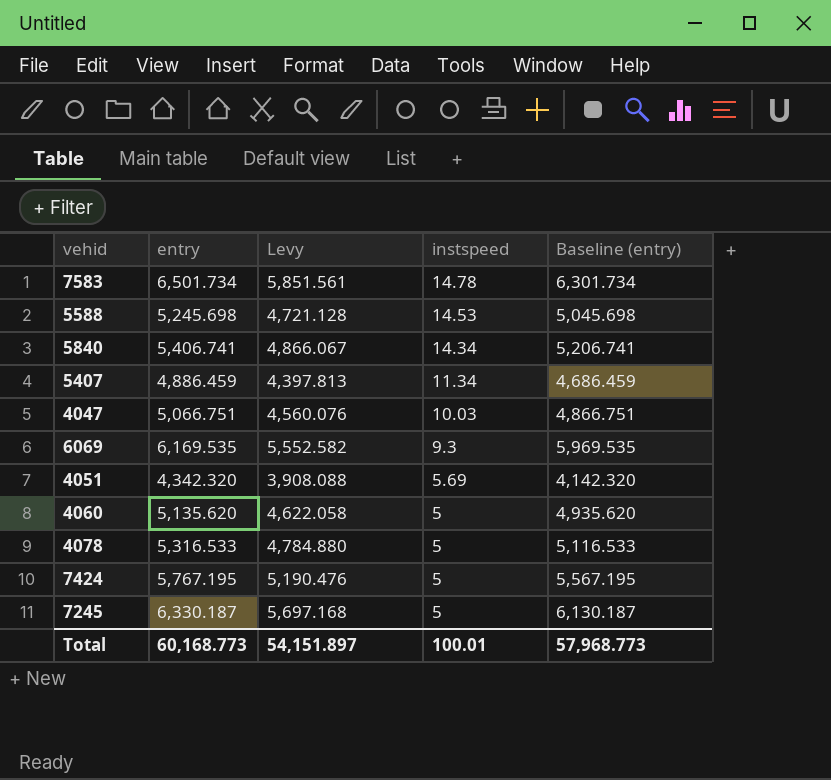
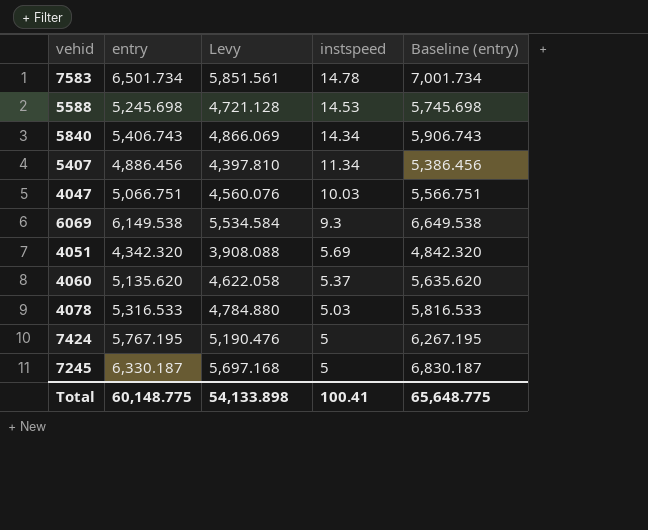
column Baseline (entry) | formula: [entry] - 200 -> [entry] + 500
5840 | entry: 5,406.741 -> 5,406.743
5840 | Levy: 4,866.067 -> 4,866.069
5407 | entry: 4,886.459 -> 4,886.456
5407 | Levy: 4,397.813 -> 4,397.810
6069 | entry: 6,169.535 -> 6,149.538
6069 | Levy: 5,552.582 -> 5,534.584
4060 | instspeed: 5 -> 5.37
4078 | instspeed: 5 -> 5.03
Total | entry: 60,168.773 -> 60,148.775
Total | Levy: 54,151.897 -> 54,133.898
Total | instspeed: 100.01 -> 100.41
Total | Baseline (entry): 57,968.773 -> 65,648.775

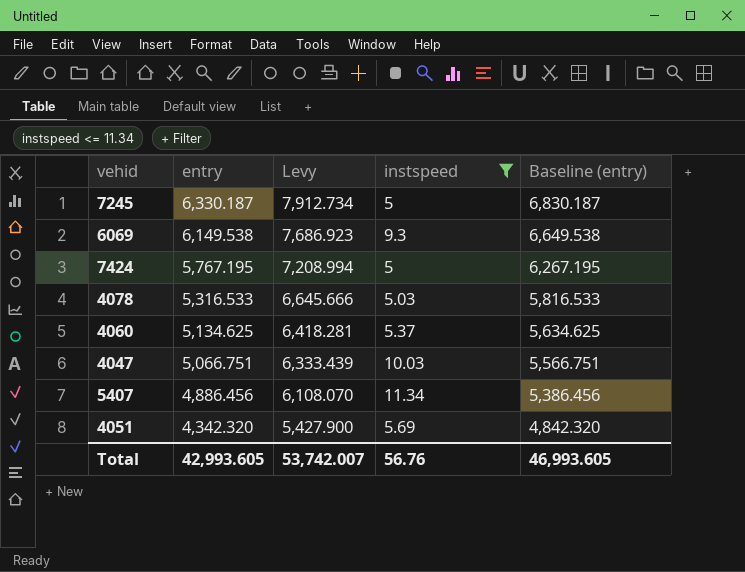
filter: none -> instspeed <= 11.34
row order: instspeed descending -> entry descending
column Levy | formula: [entry] * 0.9 -> [entry] * 1.25
4060 | entry: 5,135.620 -> 5,134.625
4060 | Baseline (entry): 5,635.620 -> 5,634.625
Total | entry: 60,148.775 -> 42,993.605
Total | Levy: 54,133.898 -> 53,742.007
Total | instspeed: 100.41 -> 56.76
Total | Baseline (entry): 65,648.775 -> 46,993.605

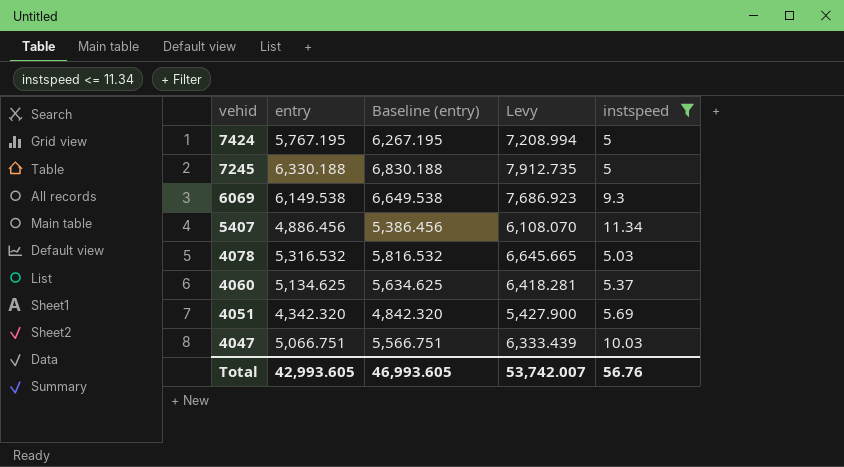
row order: entry descending -> vehid descending
column Baseline (entry) | position: 5 -> 3
7245 | entry: 6,330.187 -> 6,330.188
7245 | Baseline (entry): 6,830.187 -> 6,830.188
7245 | Levy: 7,912.734 -> 7,912.735
4078 | entry: 5,316.533 -> 5,316.532
4078 | Baseline (entry): 5,816.533 -> 5,816.532
4078 | Levy: 6,645.666 -> 6,645.665

